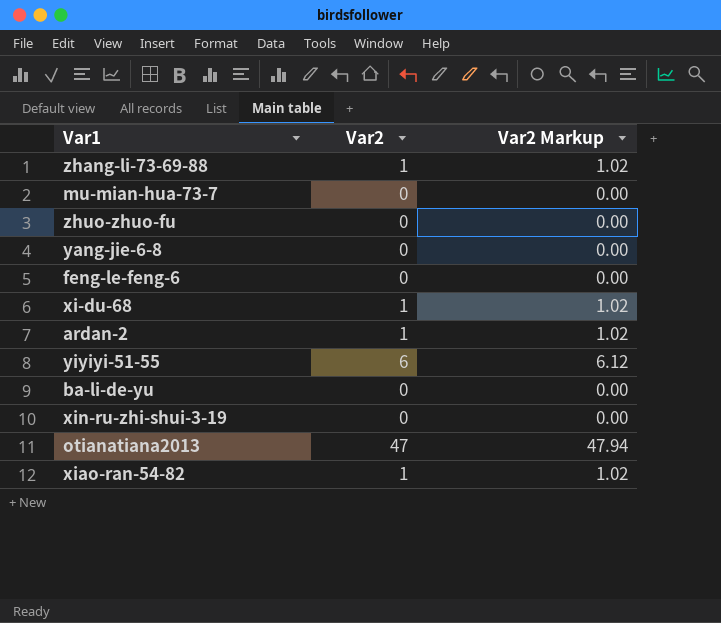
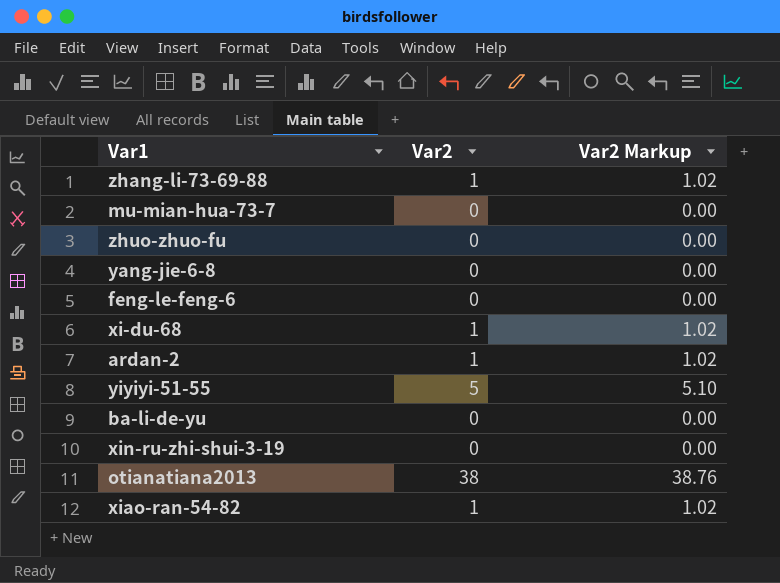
yiyiyi-51-55 | Var2: 6 -> 5
yiyiyi-51-55 | Var2 Markup: 6.12 -> 5.10
otianatiana2013 | Var2: 47 -> 38
otianatiana2013 | Var2 Markup: 47.94 -> 38.76

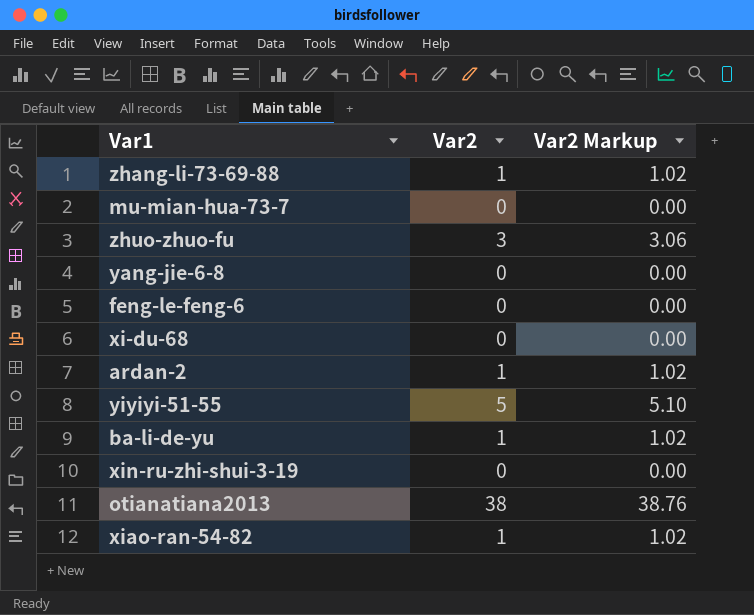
zhuo-zhuo-fu | Var2: 0 -> 3
zhuo-zhuo-fu | Var2 Markup: 0.00 -> 3.06
xi-du-68 | Var2: 1 -> 0
xi-du-68 | Var2 Markup: 1.02 -> 0.00
ba-li-de-yu | Var2: 0 -> 1
ba-li-de-yu | Var2 Markup: 0.00 -> 1.02

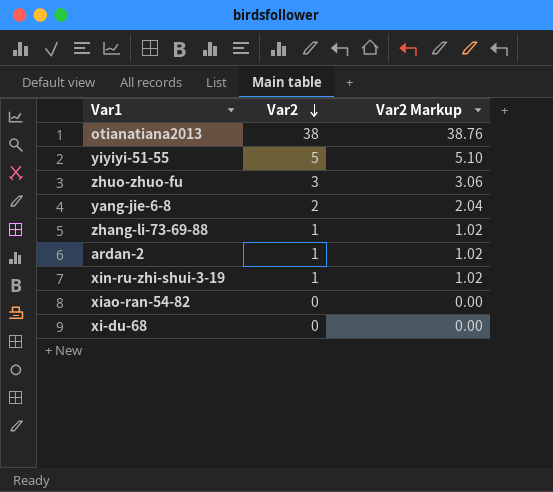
row order: none -> Var2 descending
row mu-mian-hua-73-7: 0 | 0.00 -> none
row feng-le-feng-6: 0 | 0.00 -> none
row ba-li-de-yu: 1 | 1.02 -> none
yang-jie-6-8 | Var2: 0 -> 2
yang-jie-6-8 | Var2 Markup: 0.00 -> 2.04
xin-ru-zhi-shui-3-19 | Var2: 0 -> 1
xin-ru-zhi-shui-3-19 | Var2 Markup: 0.00 -> 1.02
xiao-ran-54-82 | Var2: 1 -> 0
xiao-ran-54-82 | Var2 Markup: 1.02 -> 0.00

